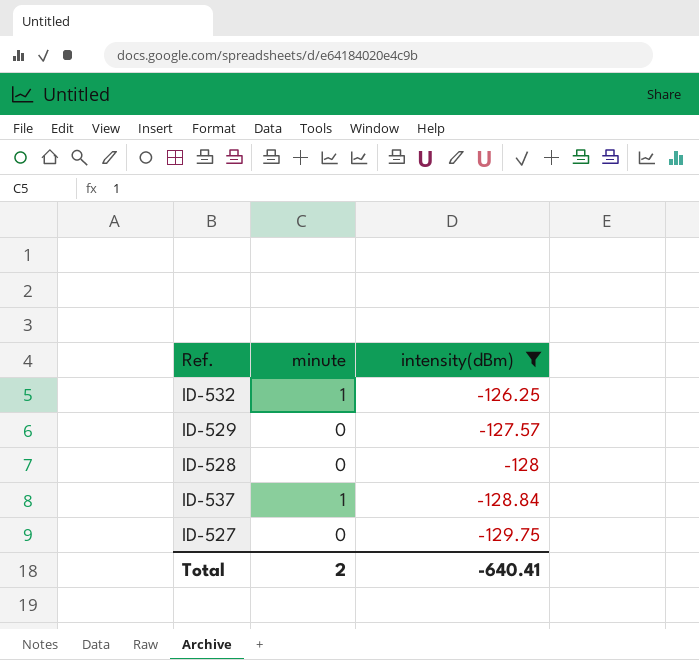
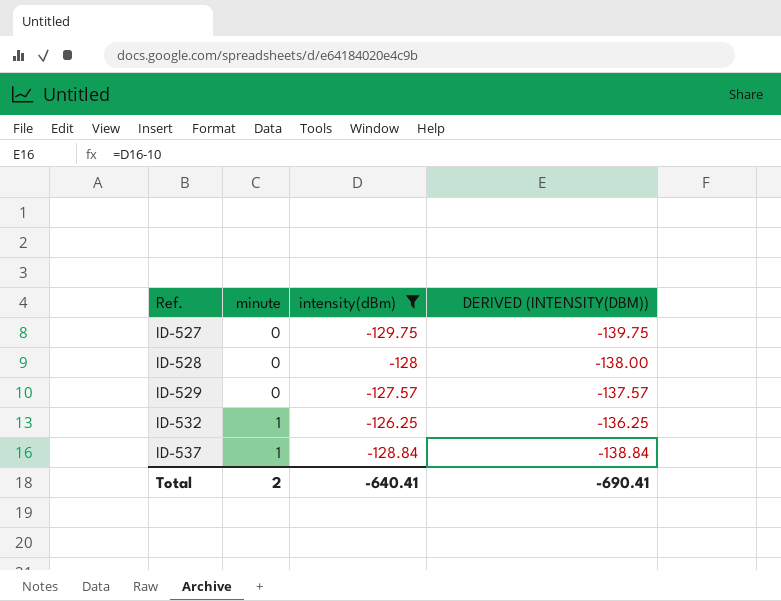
row order: intensity(dBm) descending -> Ref. ascending
column DERIVED (INTENSITY(DBM)) | formula: none -> [intensity(dBm)] - 10

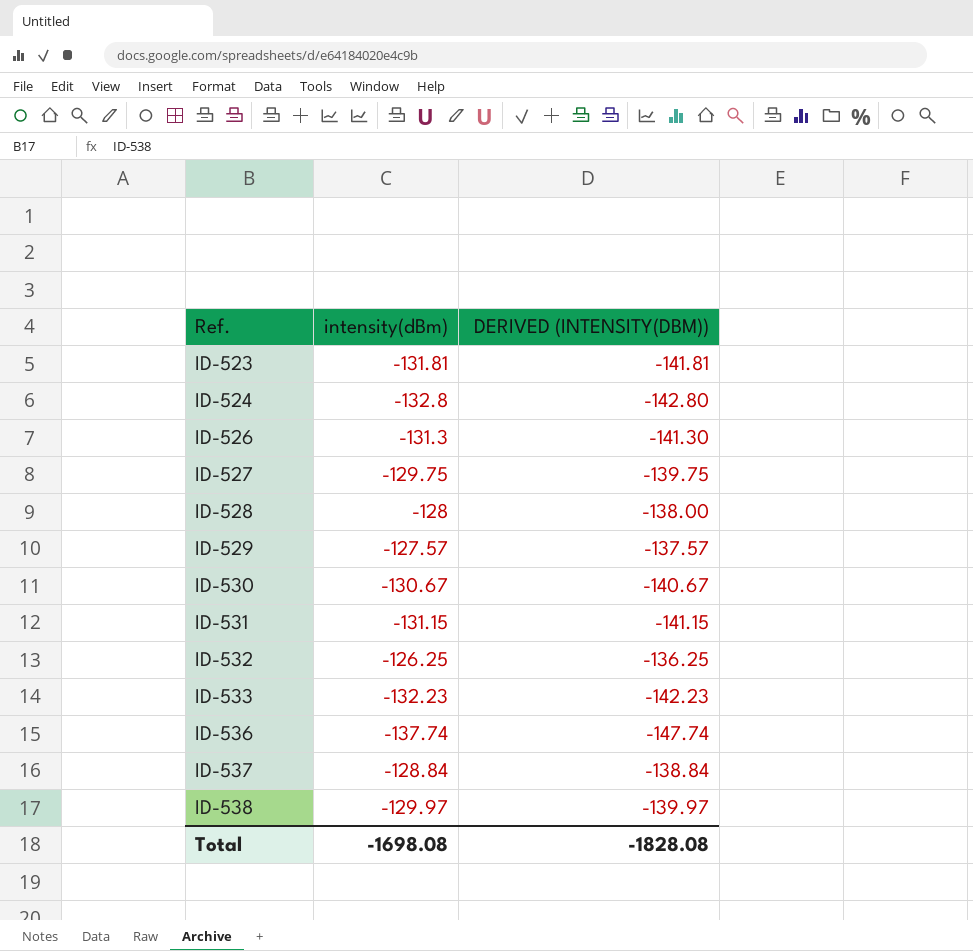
filter: intensity(dBm) >= -129.75 -> none
column minute | position: 2 -> none
Total | intensity(dBm): -640.41 -> -1698.08
Total | DERIVED (INTENSITY(DBM)): -690.41 -> -1828.08

